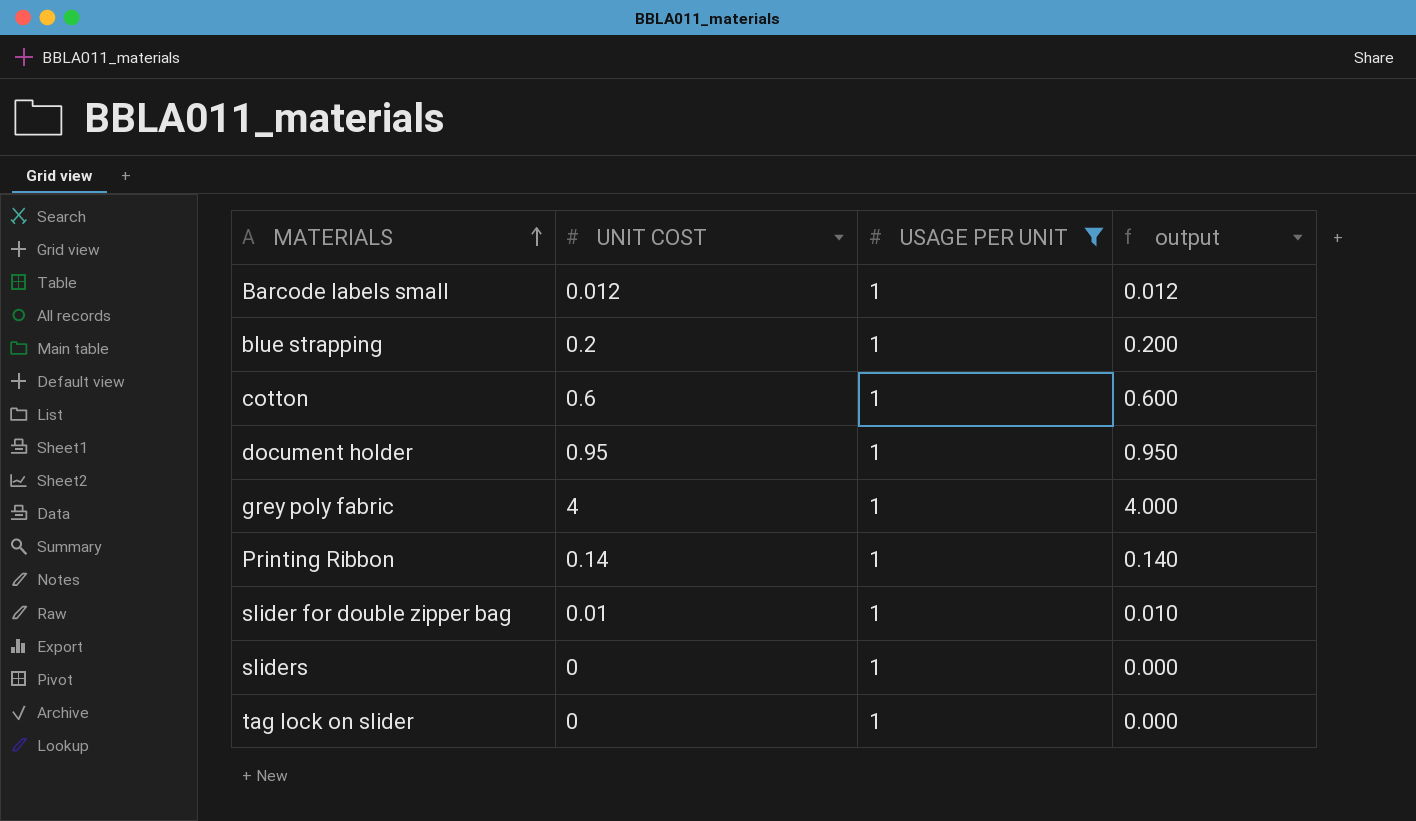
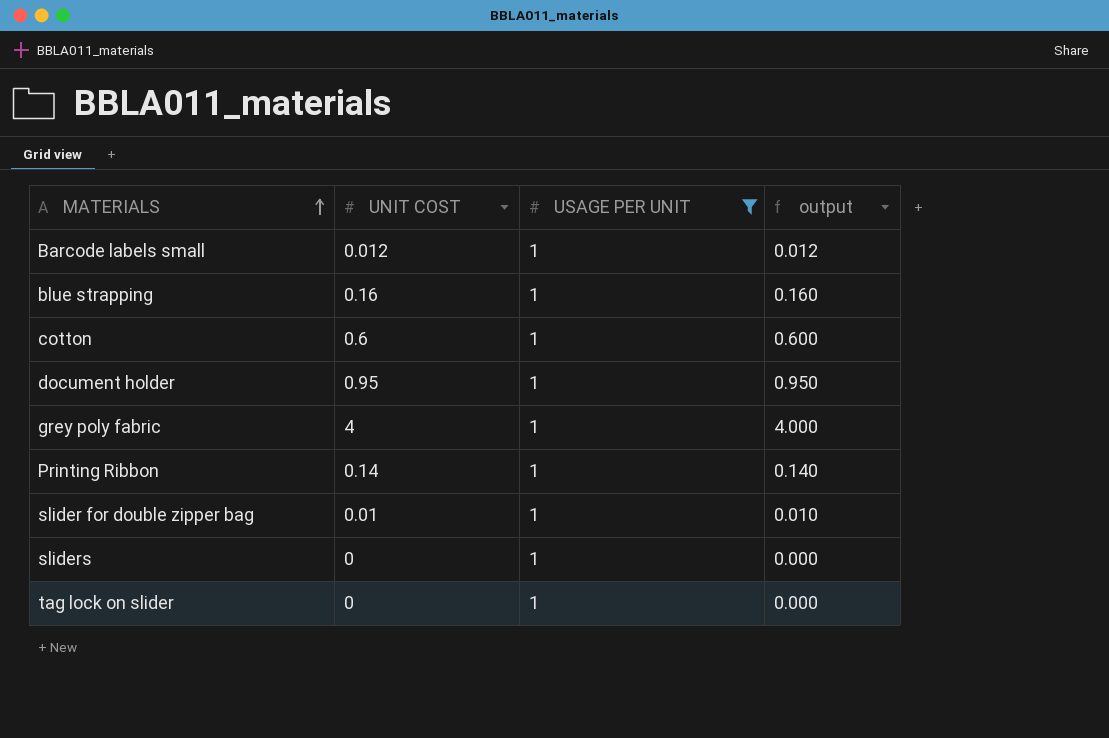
blue strapping | UNIT COST: 0.2 -> 0.16
blue strapping | output: 0.200 -> 0.160

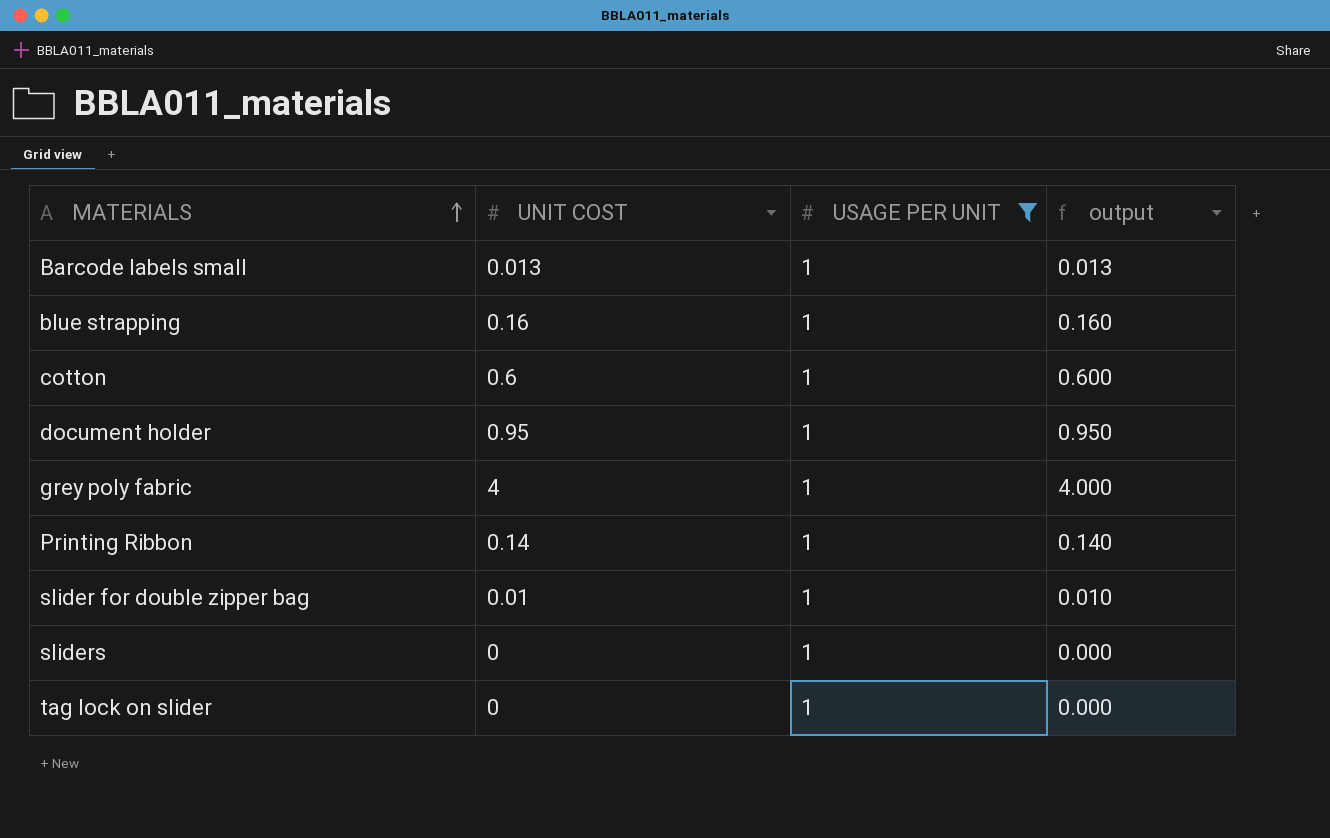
Barcode labels small | UNIT COST: 0.012 -> 0.013
Barcode labels small | output: 0.012 -> 0.013

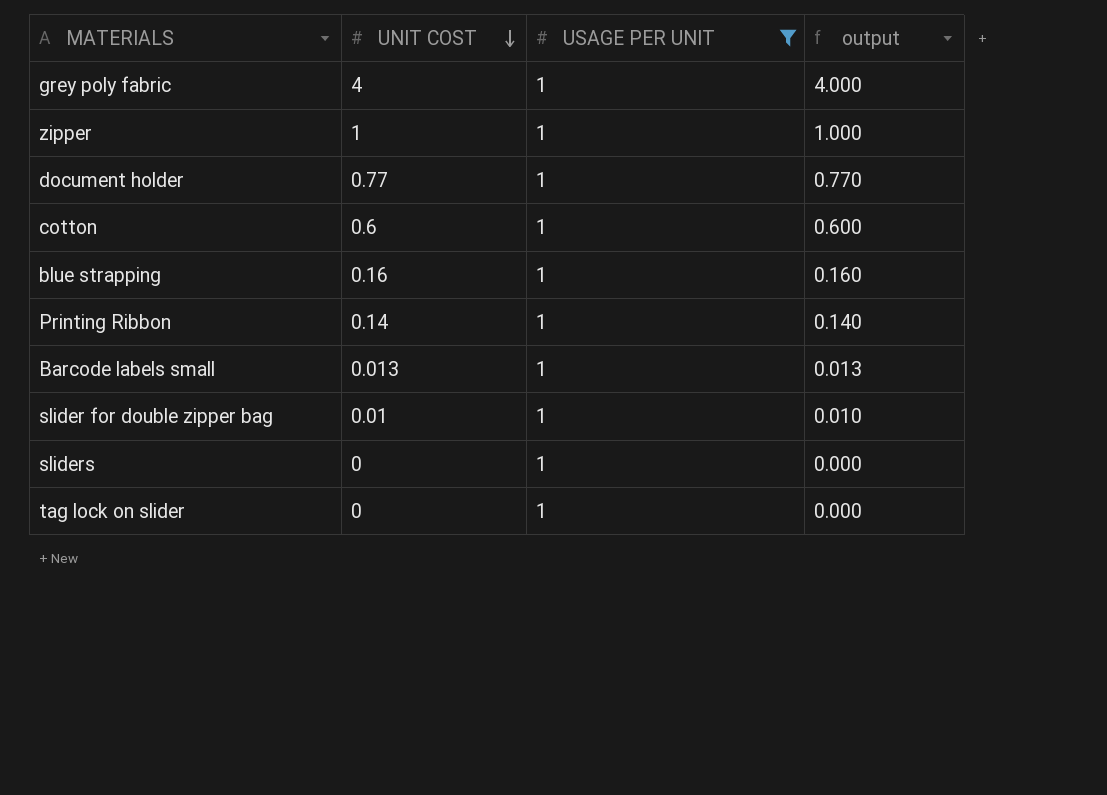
row order: MATERIALS ascending -> UNIT COST descending
row zipper: none -> 1 | 1 | 1.000
document holder | UNIT COST: 0.95 -> 0.77
document holder | output: 0.950 -> 0.770

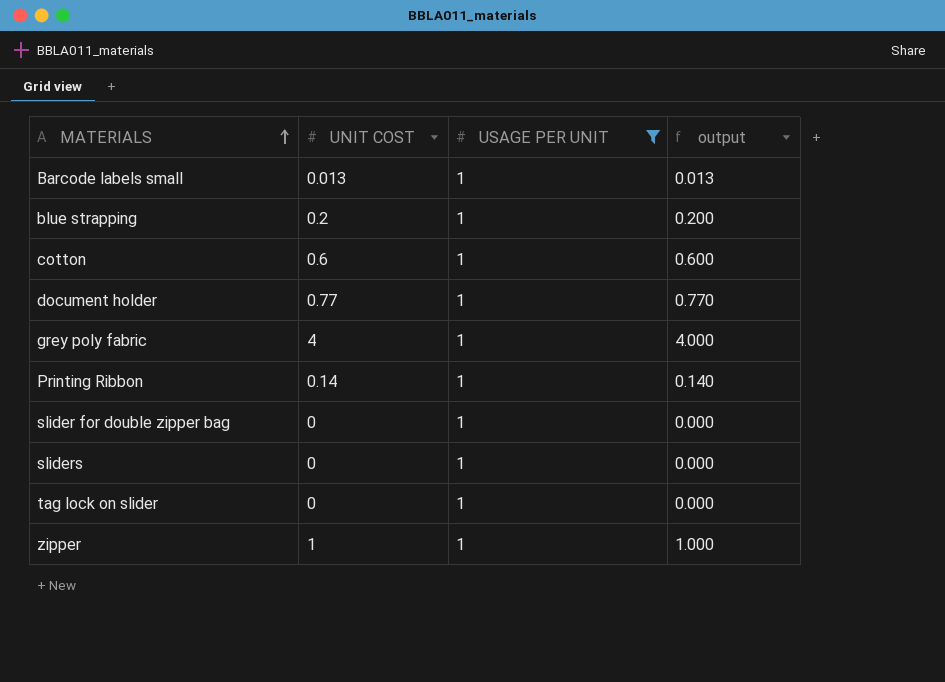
row order: UNIT COST descending -> MATERIALS ascending
blue strapping | UNIT COST: 0.16 -> 0.2
blue strapping | output: 0.160 -> 0.200
slider for double zipper bag | UNIT COST: 0.01 -> 0
slider for double zipper bag | output: 0.010 -> 0.000

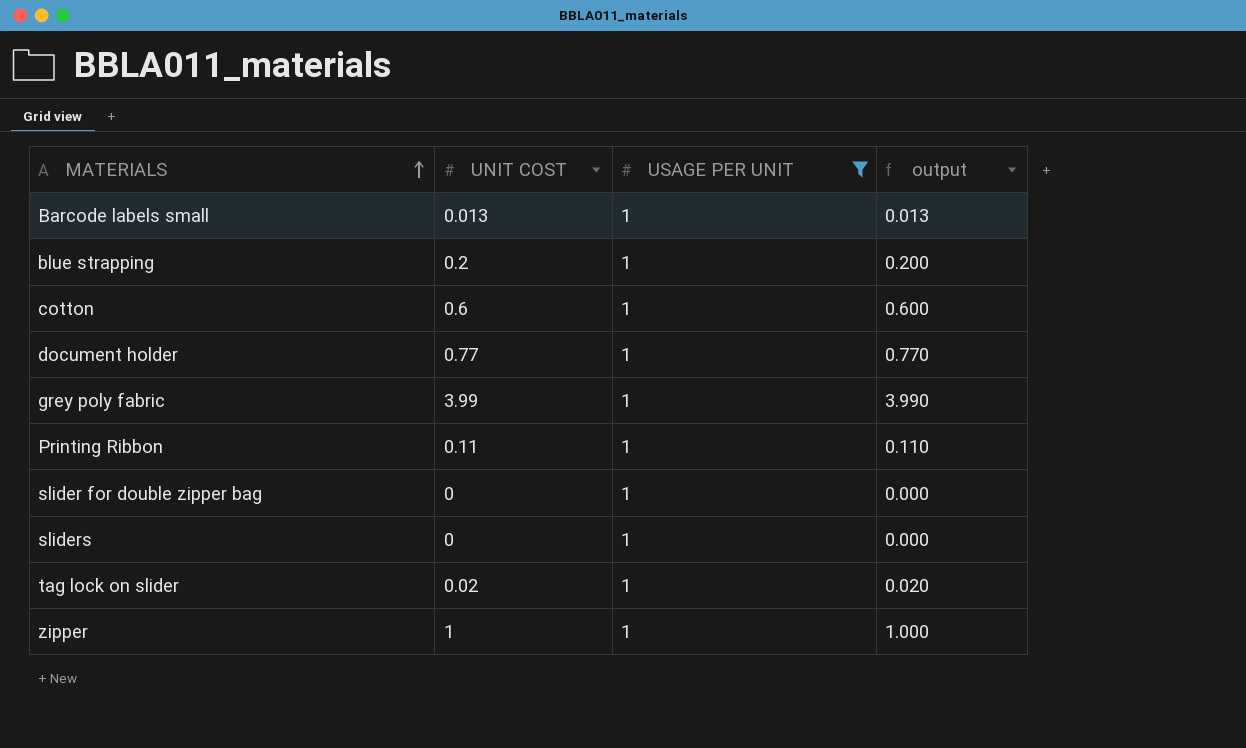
grey poly fabric | UNIT COST: 4 -> 3.99
grey poly fabric | output: 4.000 -> 3.990
Printing Ribbon | UNIT COST: 0.14 -> 0.11
Printing Ribbon | output: 0.140 -> 0.110
tag lock on slider | UNIT COST: 0 -> 0.02
tag lock on slider | output: 0.000 -> 0.020

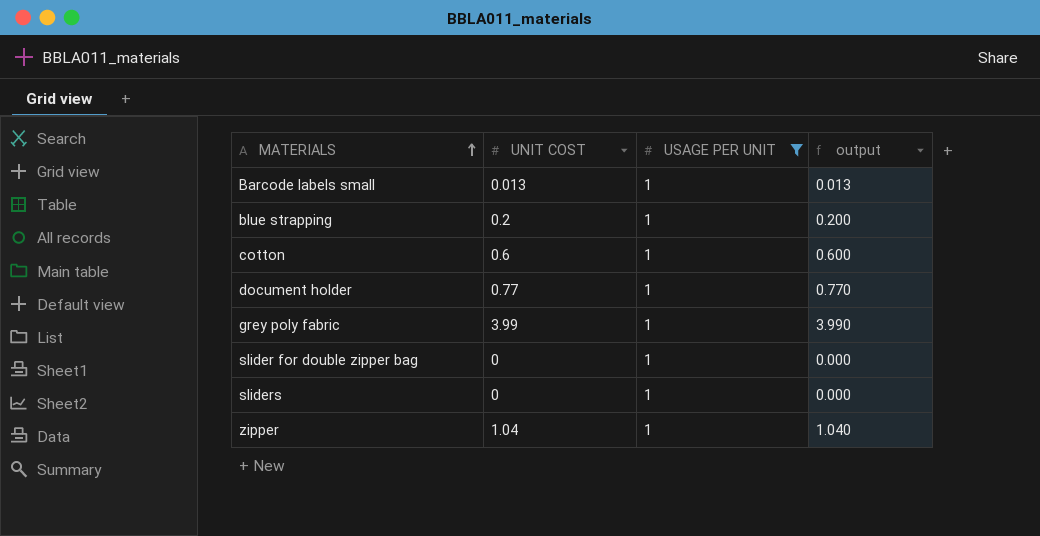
row Printing Ribbon: 0.11 | 1 | 0.110 -> none
row tag lock on slider: 0.02 | 1 | 0.020 -> none
zipper | UNIT COST: 1 -> 1.04
zipper | output: 1.000 -> 1.040

